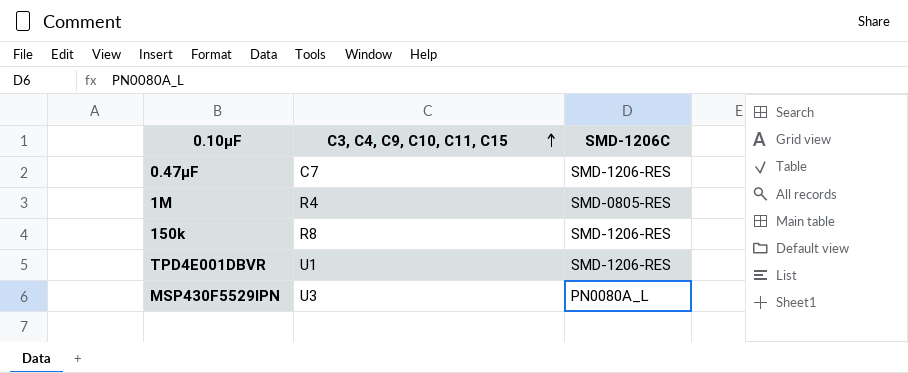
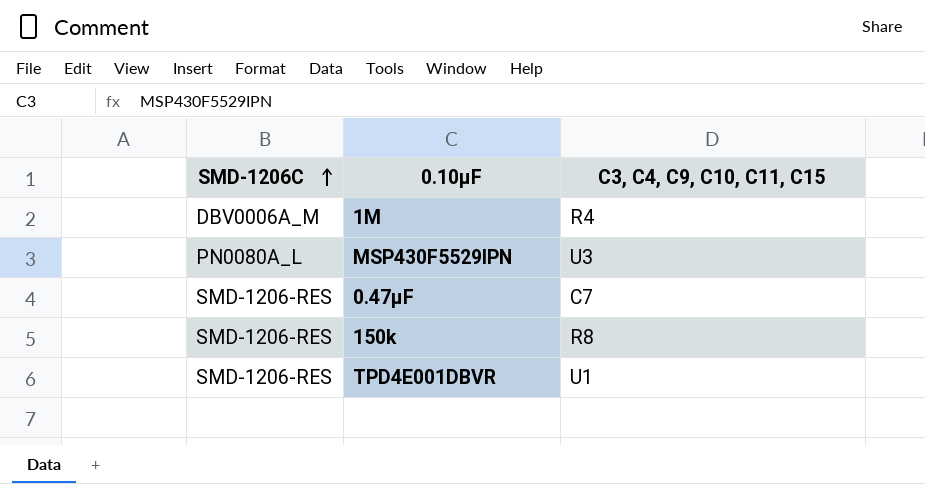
row order: C3, C4, C9, C10, C11, C15 ascending -> SMD-1206C ascending
column SMD-1206C | position: 3 -> 1
1M | SMD-1206C: SMD-0805-RES -> DBV0006A_M

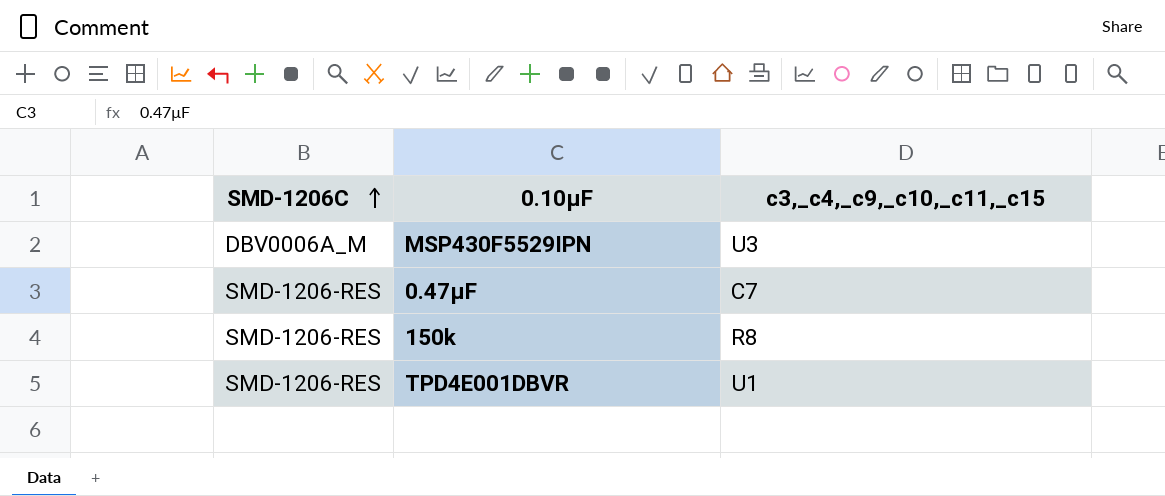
column name: C3, C4, C9, C10, C11, C15 -> c3,_c4,_c9,_c10,_c11,_c15
row 1M: DBV0006A_M | R4 -> none
MSP430F5529IPN | SMD-1206C: PN0080A_L -> DBV0006A_M

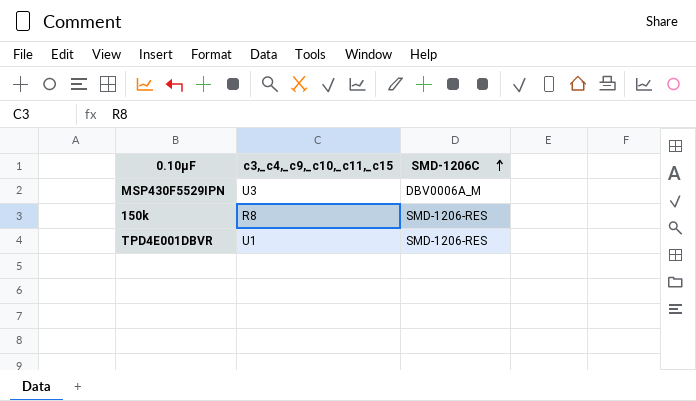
column SMD-1206C | position: 1 -> 3
row 0.47µF: SMD-1206-RES | C7 -> none

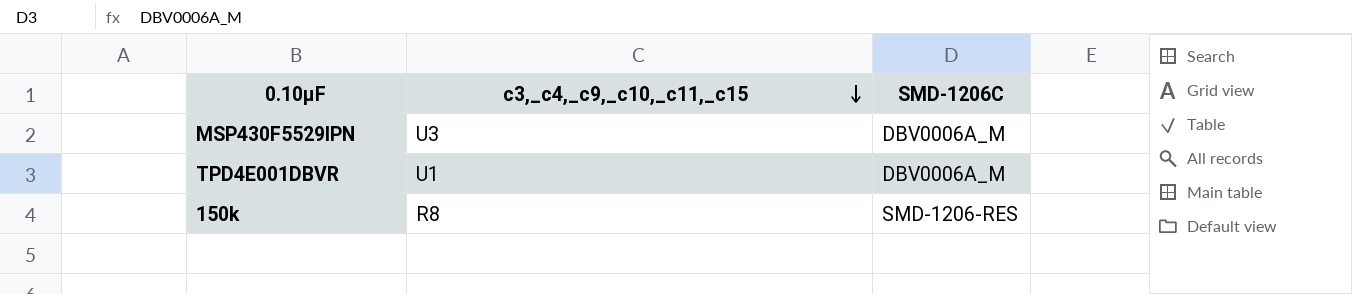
row order: SMD-1206C ascending -> c3,_c4,_c9,_c10,_c11,_c15 descending
TPD4E001DBVR | SMD-1206C: SMD-1206-RES -> DBV0006A_M

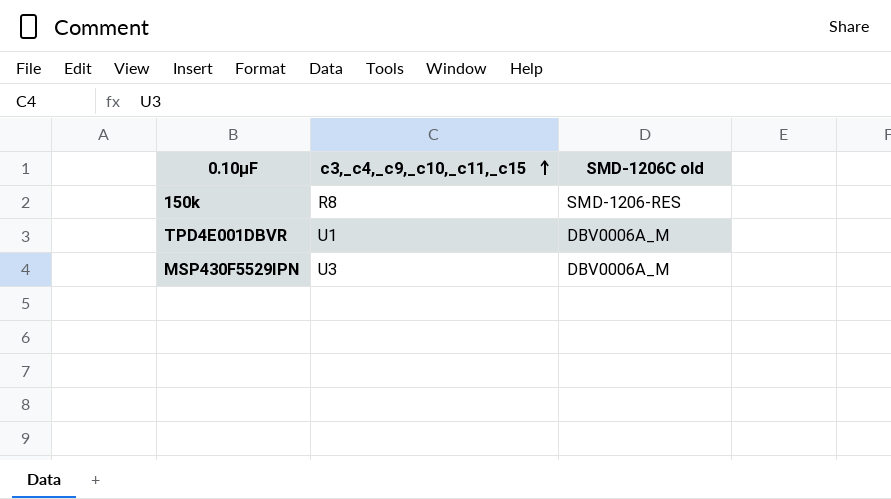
row order: c3,_c4,_c9,_c10,_c11,_c15 descending -> c3,_c4,_c9,_c10,_c11,_c15 ascending
column name: SMD-1206C -> SMD-1206C old

